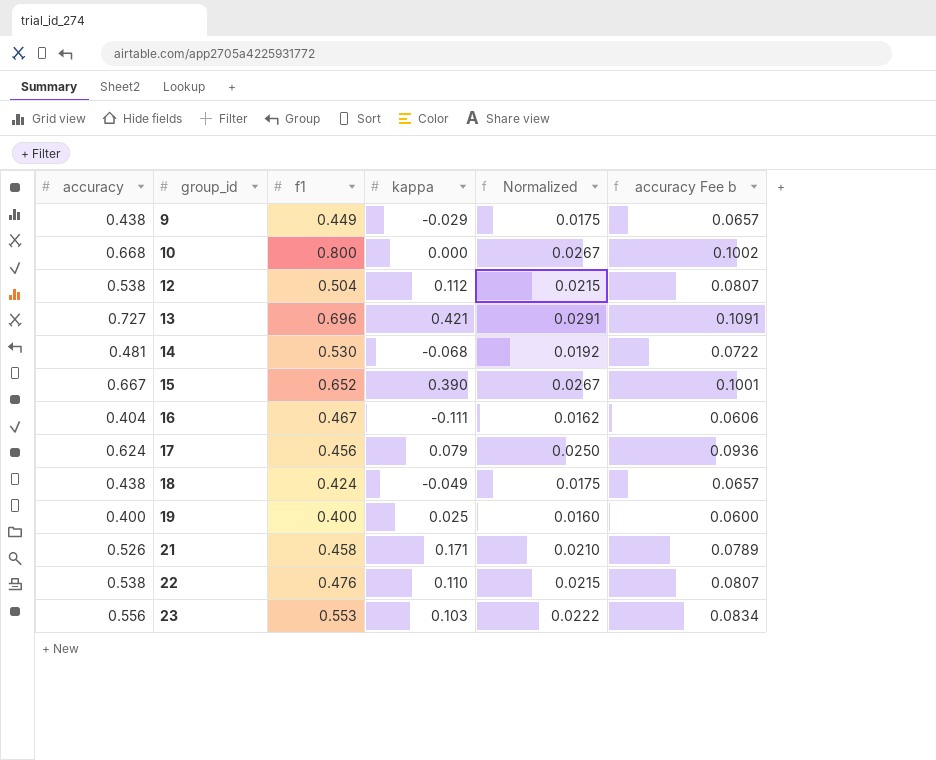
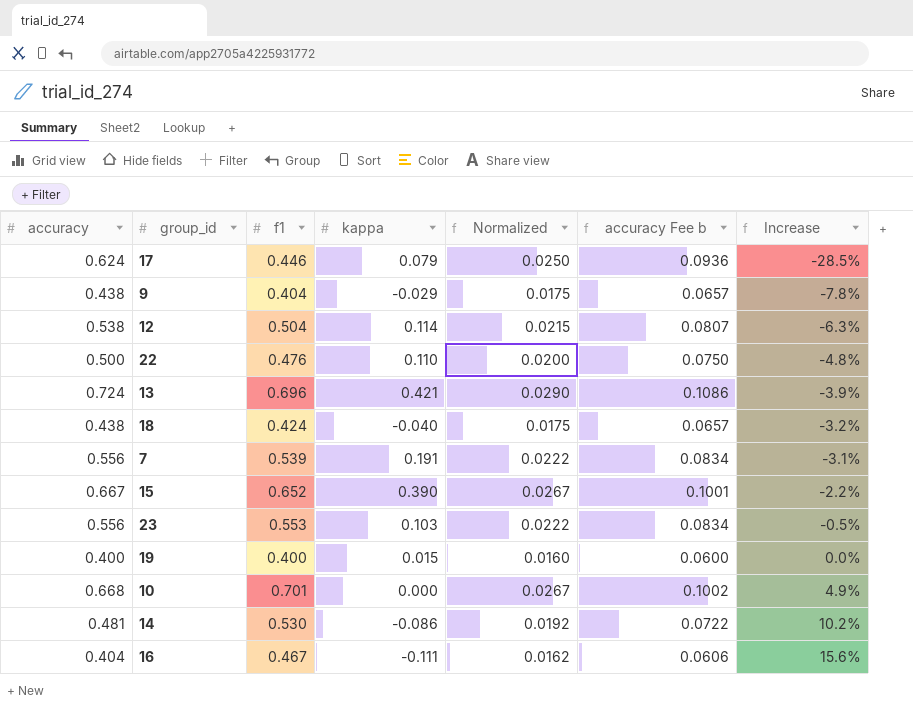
row order: group_id ascending -> Increase ascending
column Increase | formula: none -> ([f1] - [accuracy]) / [accuracy]
row 21: 0.526 | 0.458 | 0.171 | 0.0210 | 0.0789 -> none
17 | f1: 0.456 -> 0.446
9 | f1: 0.449 -> 0.404
12 | kappa: 0.112 -> 0.114
22 | accuracy: 0.538 -> 0.500
22 | Normalized: 0.0215 -> 0.0200
22 | accuracy Fee b: 0.0807 -> 0.0750
13 | accuracy: 0.727 -> 0.724
13 | Normalized: 0.0291 -> 0.0290
13 | accuracy Fee b: 0.1091 -> 0.1086
18 | kappa: -0.049 -> -0.040
row 7: none -> 0.556 | 0.539 | 0.191 | 0.0222 | 0.0834 | -3.1%
19 | kappa: 0.025 -> 0.015
10 | f1: 0.800 -> 0.701
14 | kappa: -0.068 -> -0.086

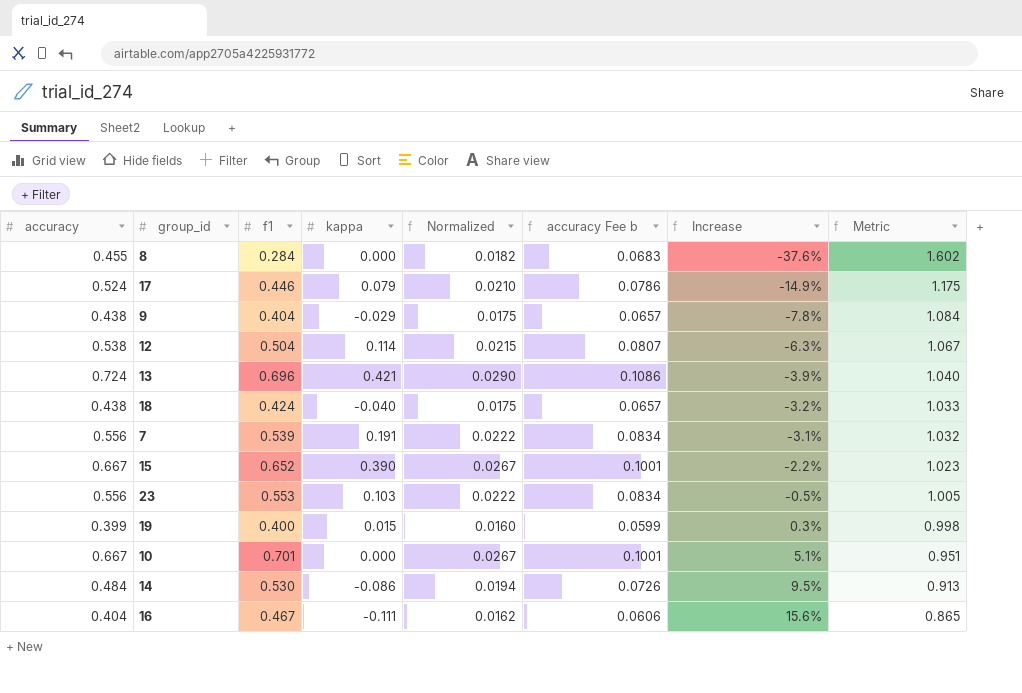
column Metric | formula: none -> [accuracy] / [f1]
row 22: 0.500 | 0.476 | 0.110 | 0.0200 | 0.0750 | -4.8% -> none
row 8: none -> 0.455 | 0.284 | 0.000 | 0.0182 | 0.0683 | -37.6% | 1.602
17 | accuracy: 0.624 -> 0.524
17 | Normalized: 0.0250 -> 0.0210
17 | accuracy Fee b: 0.0936 -> 0.0786
17 | Increase: -28.5% -> -14.9%
19 | accuracy: 0.400 -> 0.399
19 | accuracy Fee b: 0.0600 -> 0.0599
19 | Increase: 0.0% -> 0.3%
10 | accuracy: 0.668 -> 0.667
10 | accuracy Fee b: 0.1002 -> 0.1001
10 | Increase: 4.9% -> 5.1%
14 | accuracy: 0.481 -> 0.484
14 | Normalized: 0.0192 -> 0.0194
14 | accuracy Fee b: 0.0722 -> 0.0726
14 | Increase: 10.2% -> 9.5%

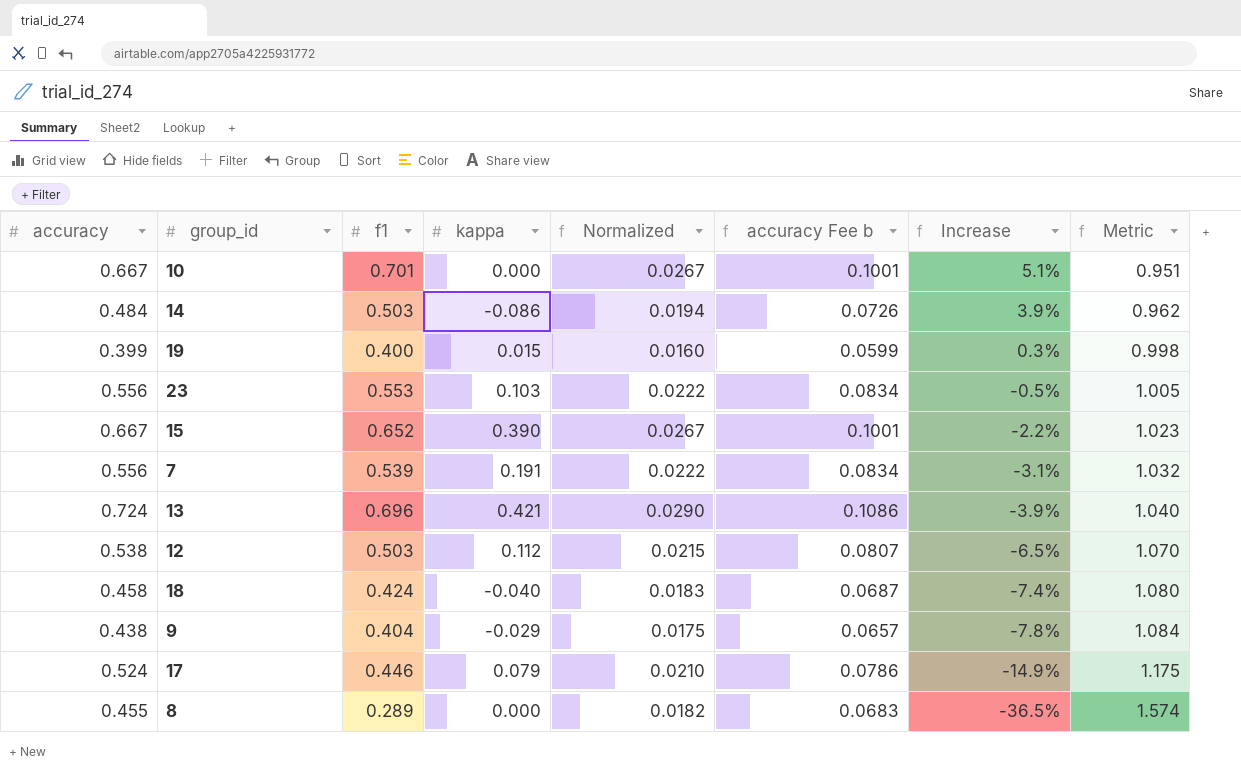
row order: Increase ascending -> Increase descending
row 16: 0.404 | 0.467 | -0.111 | 0.0162 | 0.0606 | 15.6% | 0.865 -> none
14 | f1: 0.530 -> 0.503
14 | Increase: 9.5% -> 3.9%
14 | Metric: 0.913 -> 0.962
12 | f1: 0.504 -> 0.503
12 | kappa: 0.114 -> 0.112
12 | Increase: -6.3% -> -6.5%
12 | Metric: 1.067 -> 1.070
18 | accuracy: 0.438 -> 0.458
18 | Normalized: 0.0175 -> 0.0183
18 | accuracy Fee b: 0.0657 -> 0.0687
18 | Increase: -3.2% -> -7.4%
18 | Metric: 1.033 -> 1.080
8 | f1: 0.284 -> 0.289
8 | Increase: -37.6% -> -36.5%
8 | Metric: 1.602 -> 1.574

